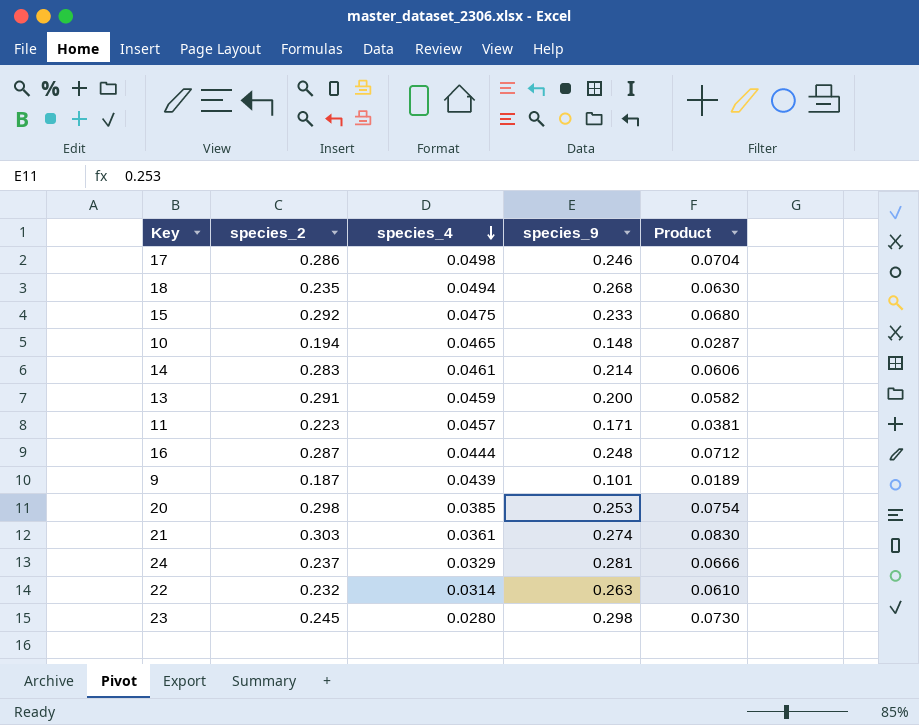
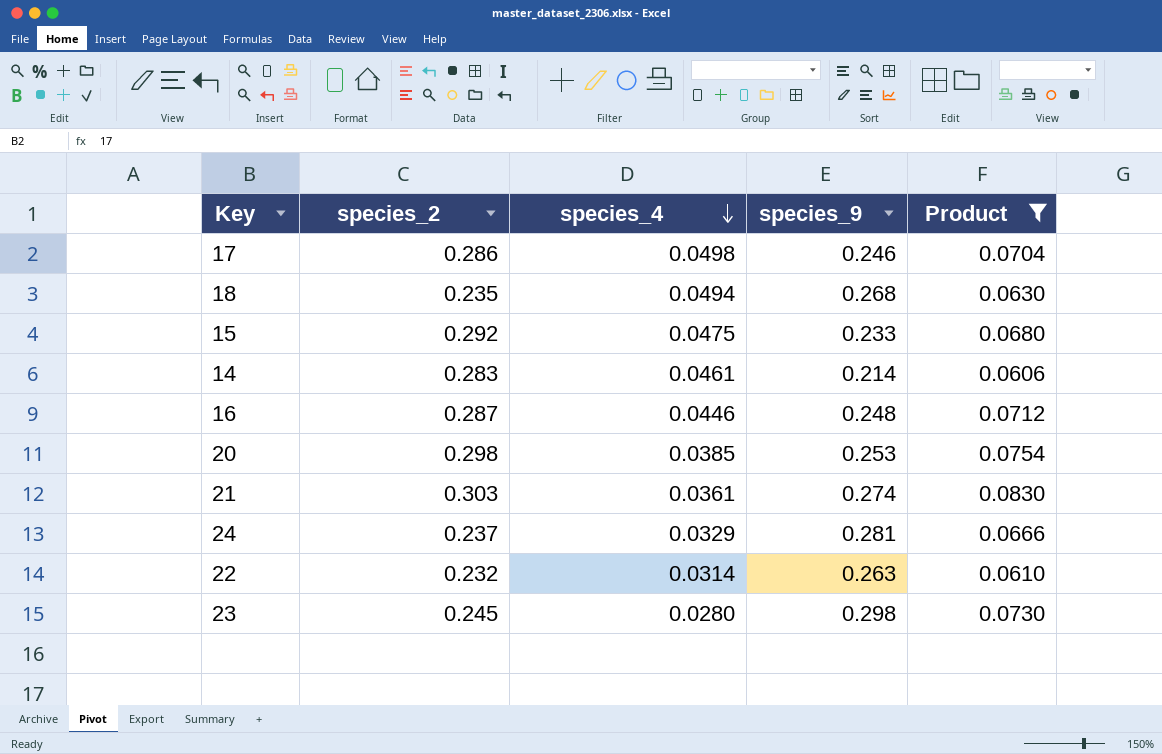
filter: none -> Product >= 0.0606
16 | species_4: 0.0444 -> 0.0446

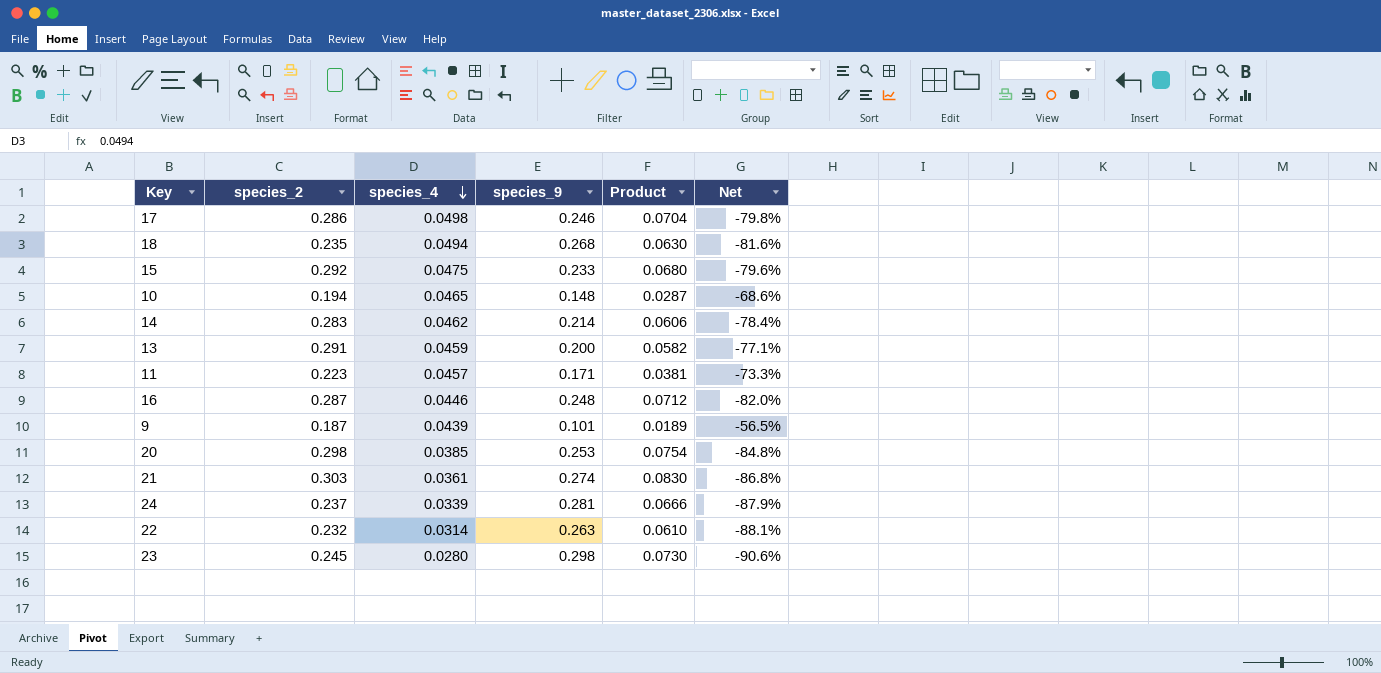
filter: Product >= 0.0606 -> none
column Net | formula: none -> ([species_4] - [species_9]) / [species_9]
14 | species_4: 0.0461 -> 0.0462
24 | species_4: 0.0329 -> 0.0339

